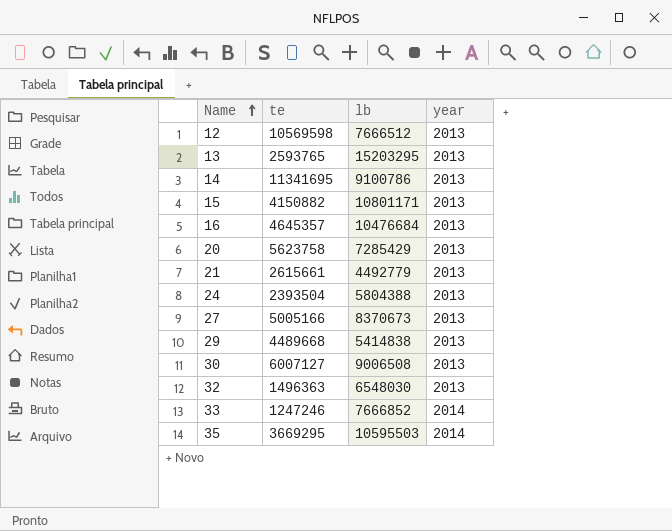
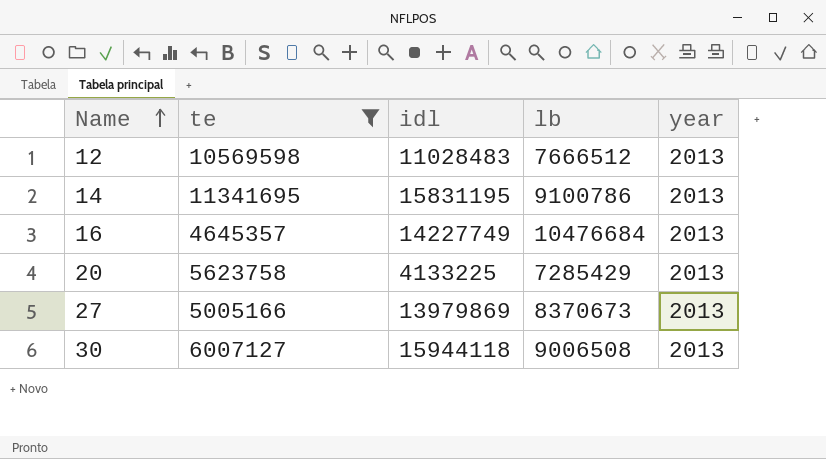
filter: none -> te >= 4645357
column idl | position: none -> 3

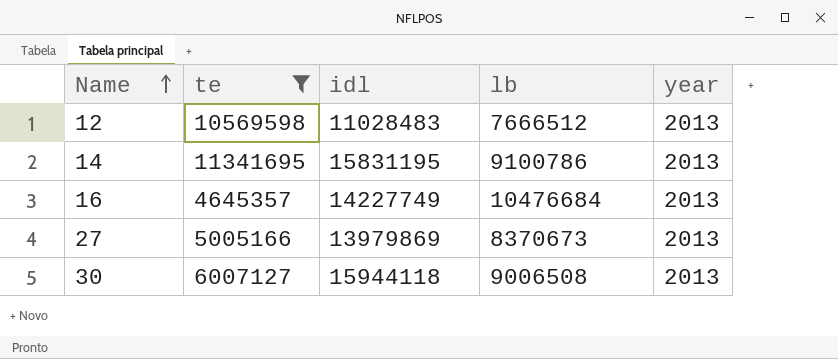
row 20: 5623758 | 4133225 | 7285429 | 2013 -> none

